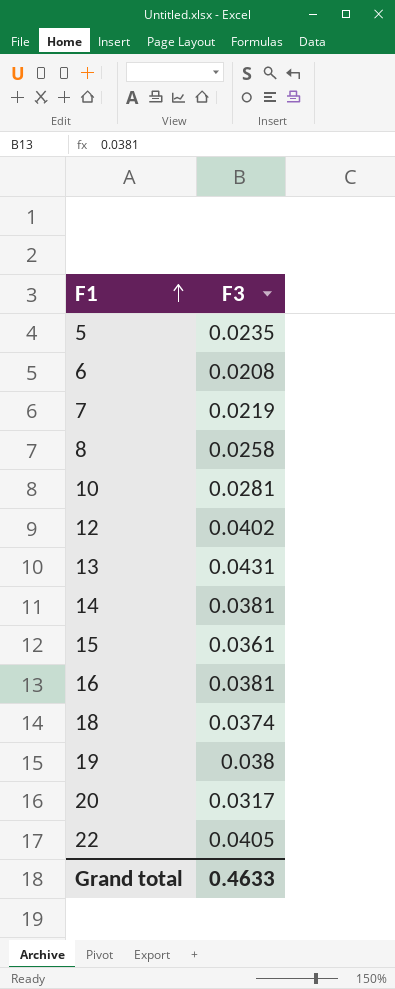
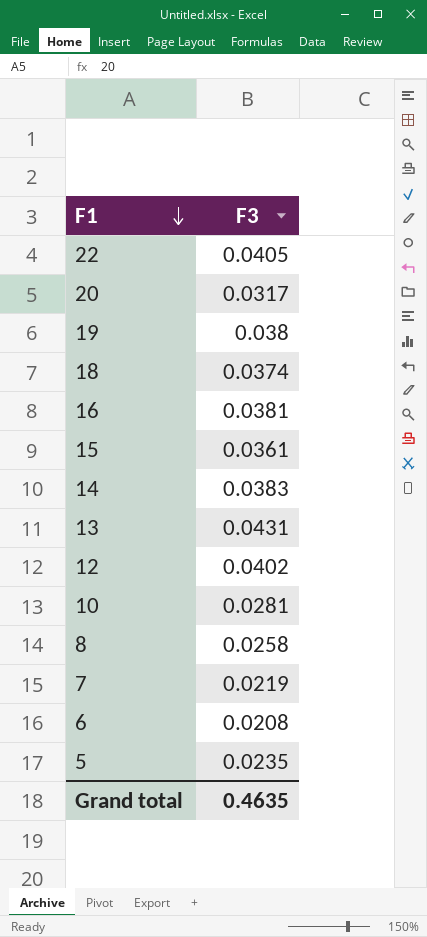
row order: F1 ascending -> F1 descending
14 | F3: 0.0381 -> 0.0383
Grand total | F3: 0.4633 -> 0.4635

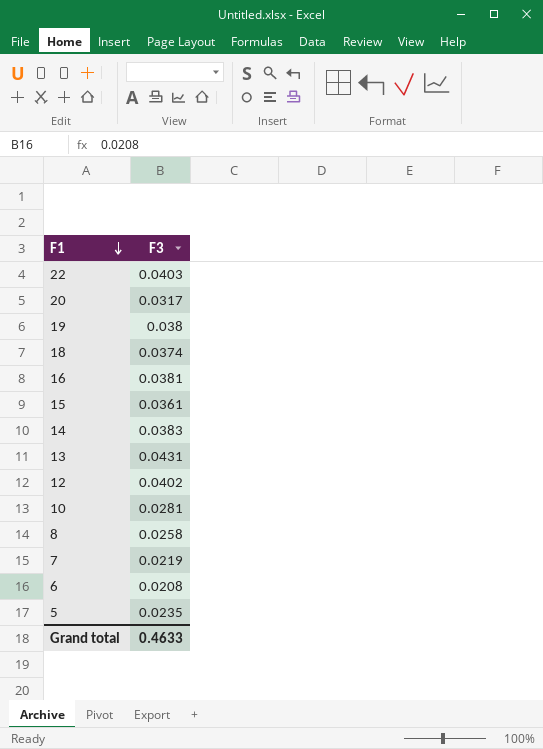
22 | F3: 0.0405 -> 0.0403
Grand total | F3: 0.4635 -> 0.4633

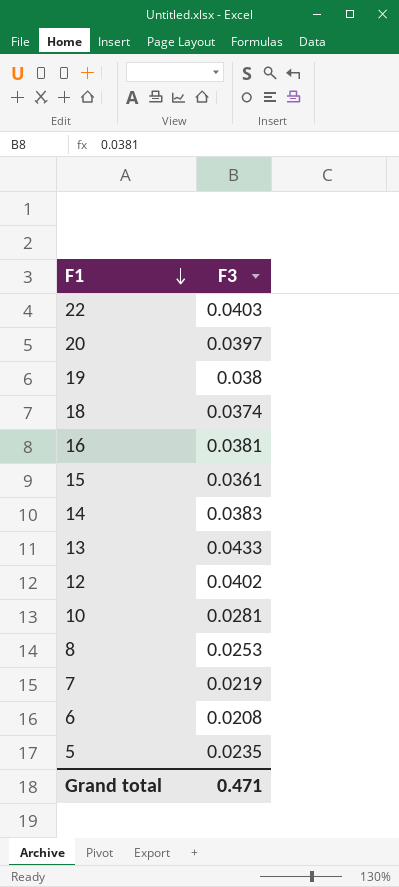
20 | F3: 0.0317 -> 0.0397
13 | F3: 0.0431 -> 0.0433
8 | F3: 0.0258 -> 0.0253
Grand total | F3: 0.4633 -> 0.471

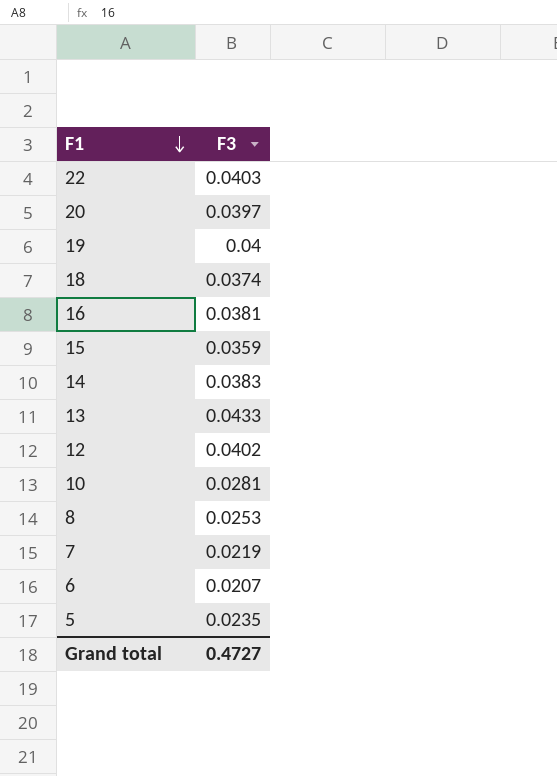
19 | F3: 0.038 -> 0.04
15 | F3: 0.0361 -> 0.0359
6 | F3: 0.0208 -> 0.0207
Grand total | F3: 0.471 -> 0.4727

